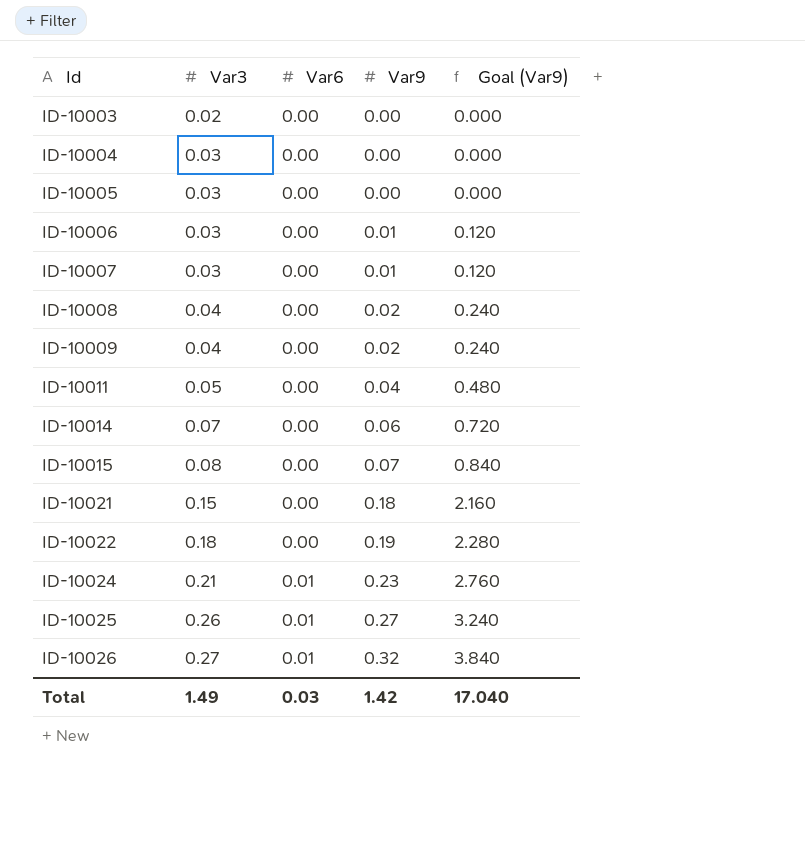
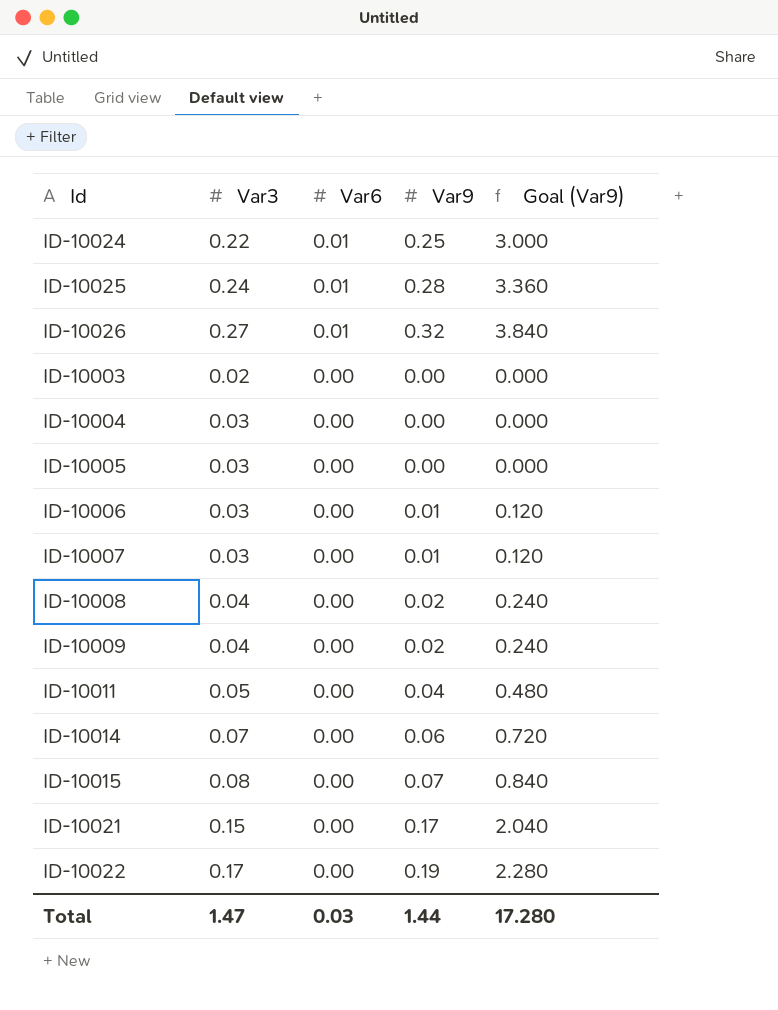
row order: Id ascending -> Var6 descending
ID-10024 | Var3: 0.21 -> 0.22
ID-10024 | Var9: 0.23 -> 0.25
ID-10024 | Goal (Var9): 2.760 -> 3.000
ID-10025 | Var3: 0.26 -> 0.24
ID-10025 | Var9: 0.27 -> 0.28
ID-10025 | Goal (Var9): 3.240 -> 3.360
ID-10021 | Var9: 0.18 -> 0.17
ID-10021 | Goal (Var9): 2.160 -> 2.040
ID-10022 | Var3: 0.18 -> 0.17
Total | Var3: 1.49 -> 1.47
Total | Var9: 1.42 -> 1.44
Total | Goal (Var9): 17.040 -> 17.280

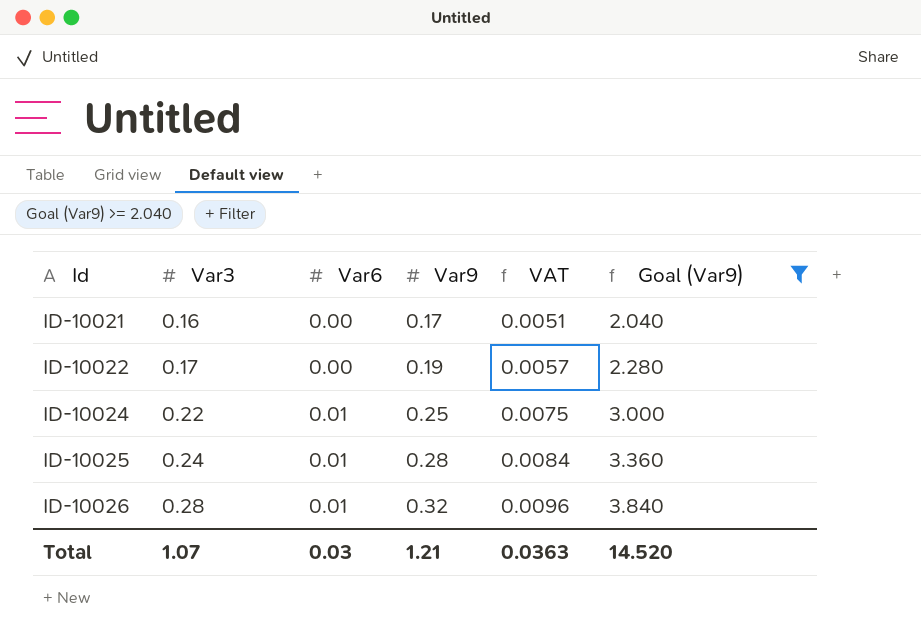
filter: none -> Goal (Var9) >= 2.040
row order: Var6 descending -> Id ascending
column VAT | formula: none -> [Var9] * 0.03
ID-10021 | Var3: 0.15 -> 0.16
ID-10026 | Var3: 0.27 -> 0.28
Total | Var3: 1.47 -> 1.07
Total | Var9: 1.44 -> 1.21
Total | Goal (Var9): 17.280 -> 14.520

